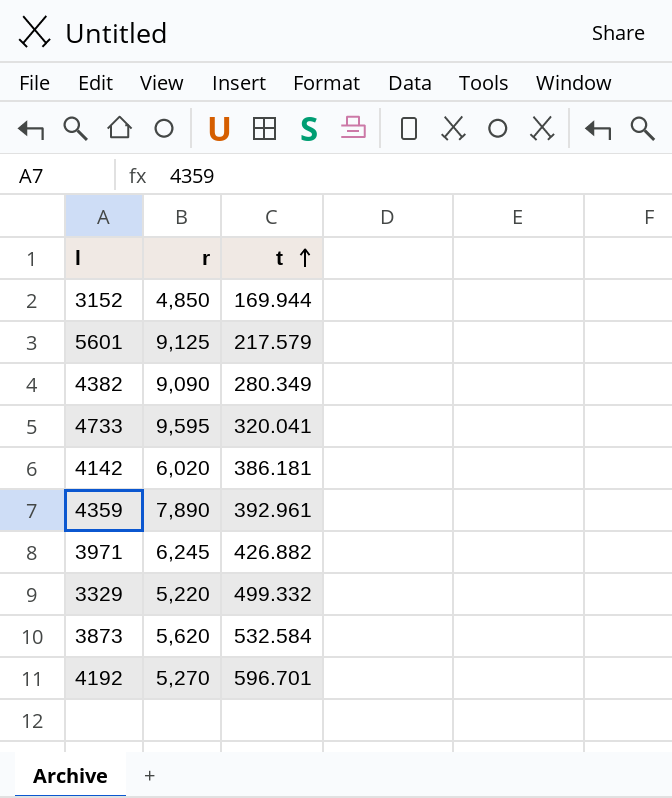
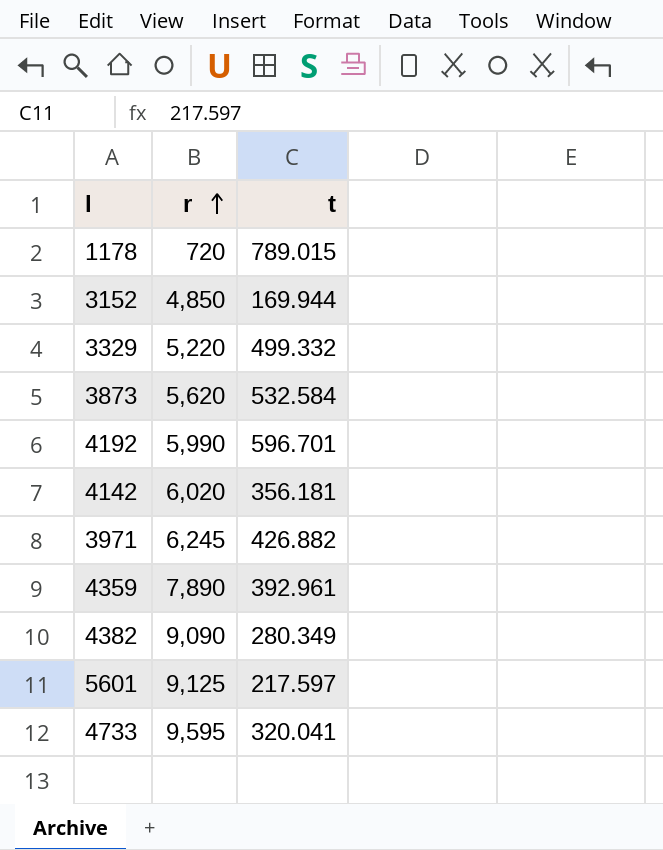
row order: t ascending -> r ascending
row 1178: none -> 720 | 789.015
4192 | r: 5,270 -> 5,990
4142 | t: 386.181 -> 356.181
5601 | t: 217.579 -> 217.597

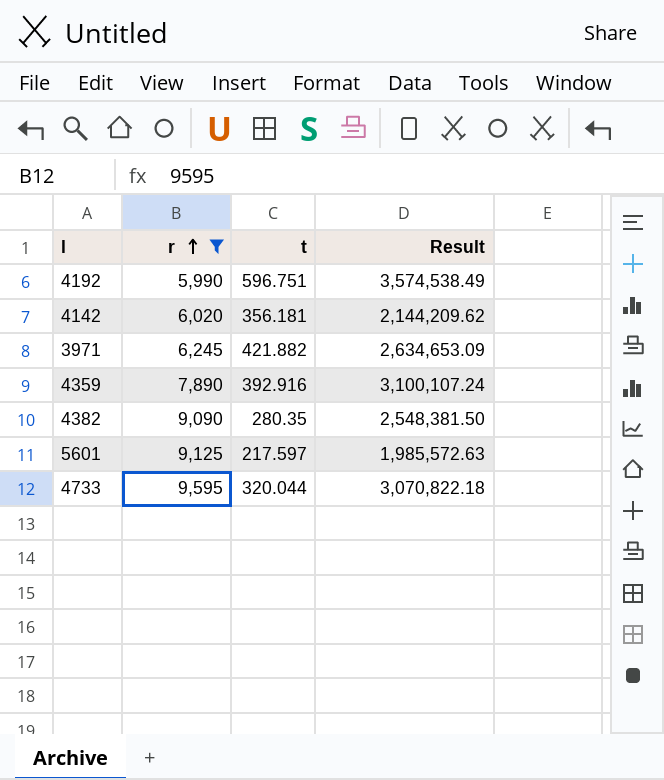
filter: none -> r >= 5,990
column Result | formula: none -> [r] * [t]
4192 | t: 596.701 -> 596.751
3971 | t: 426.882 -> 421.882
4359 | t: 392.961 -> 392.916
4382 | t: 280.349 -> 280.35
4733 | t: 320.041 -> 320.044

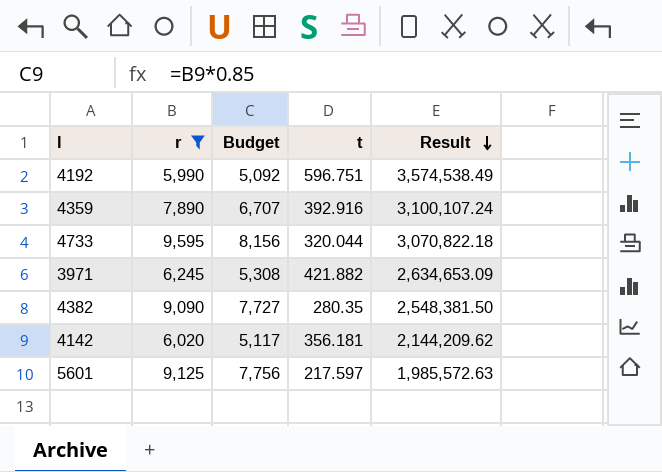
row order: r ascending -> Result descending
column Budget | formula: none -> [r] * 0.85

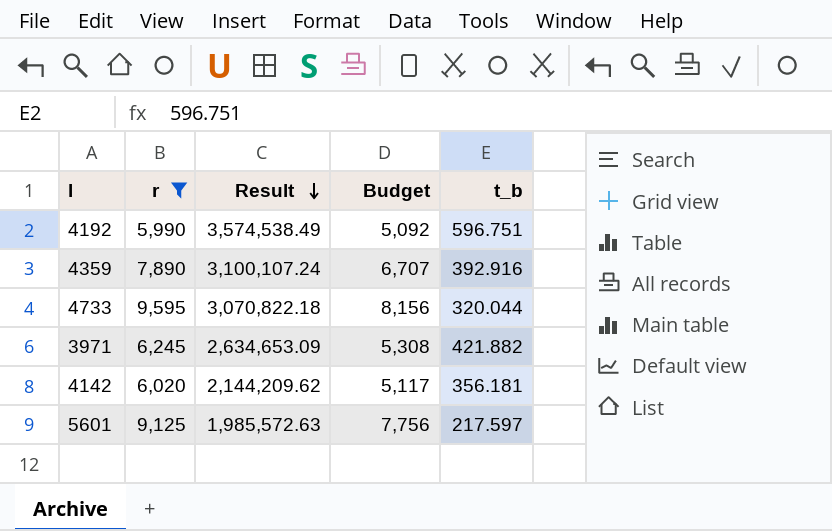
column Result | position: 5 -> 3
column name: t -> t_b
row 4382: 9,090 | 7,727 | 280.35 | 2,548,381.50 -> none

